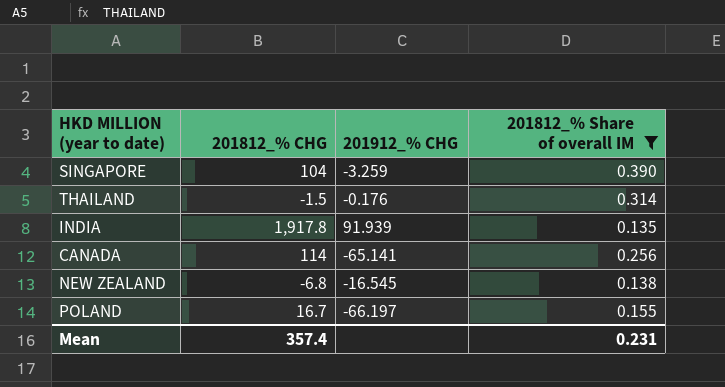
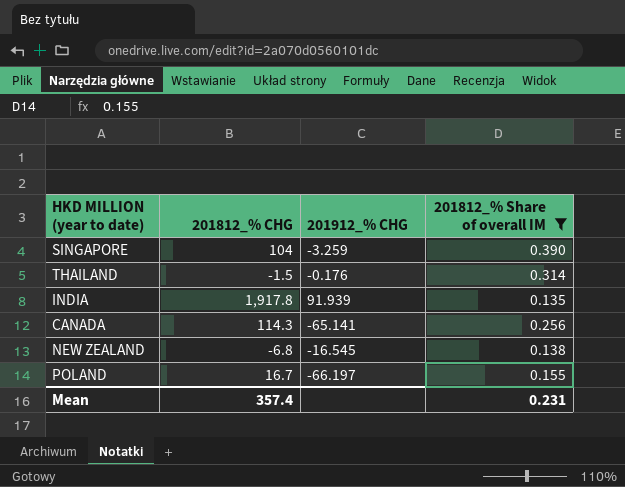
CANADA | 201812_% CHG: 114 -> 114.3

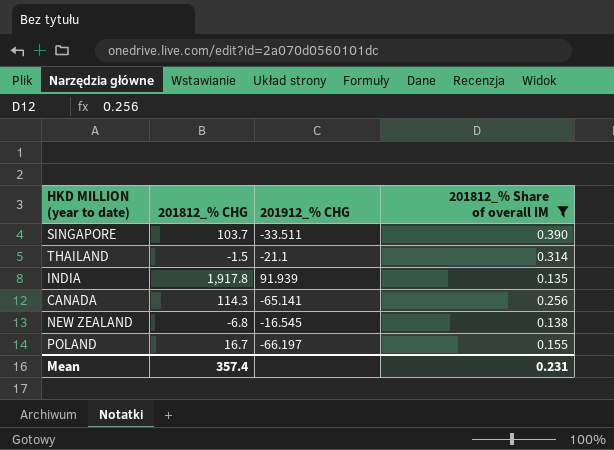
SINGAPORE | 201812_% CHG: 104 -> 103.7
SINGAPORE | 201912_% CHG: -3.259 -> -33.511
THAILAND | 201912_% CHG: -0.176 -> -21.1

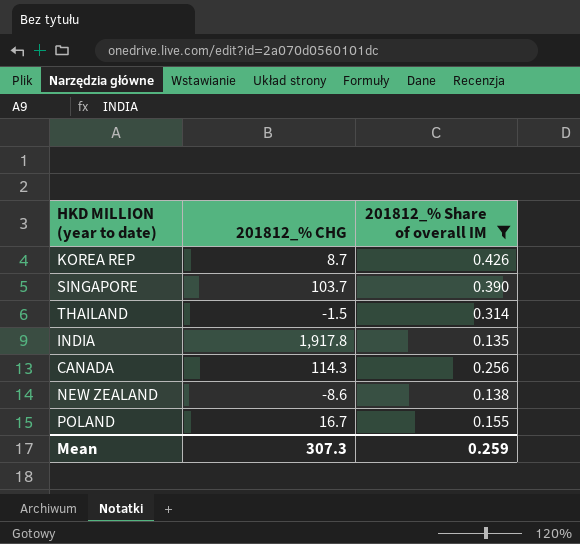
column 201912_% CHG | position: 3 -> none
row KOREA REP: none -> 8.7 | 0.426
NEW ZEALAND | 201812_% CHG: -6.8 -> -8.6
Mean | 201812_% CHG: 357.4 -> 307.3
Mean | 201812_% Share of overall IM: 0.231 -> 0.259

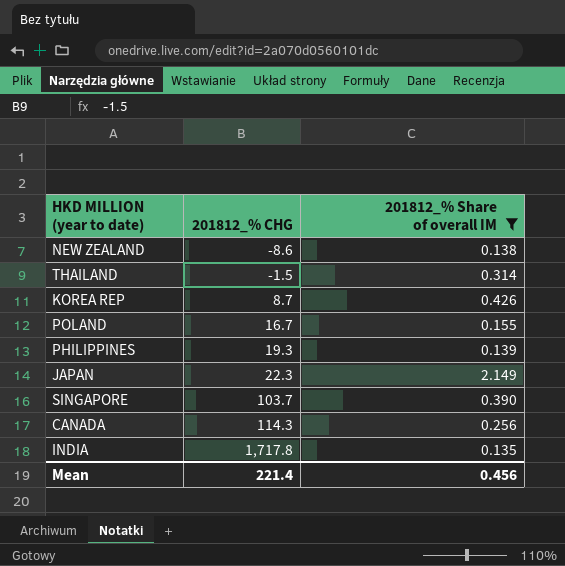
row order: none -> 201812_% CHG ascending
row PHILIPPINES: none -> 19.3 | 0.139
row JAPAN: none -> 22.3 | 2.149
INDIA | 201812_% CHG: 1,917.8 -> 1,717.8
Mean | 201812_% CHG: 307.3 -> 221.4
Mean | 201812_% Share of overall IM: 0.259 -> 0.456

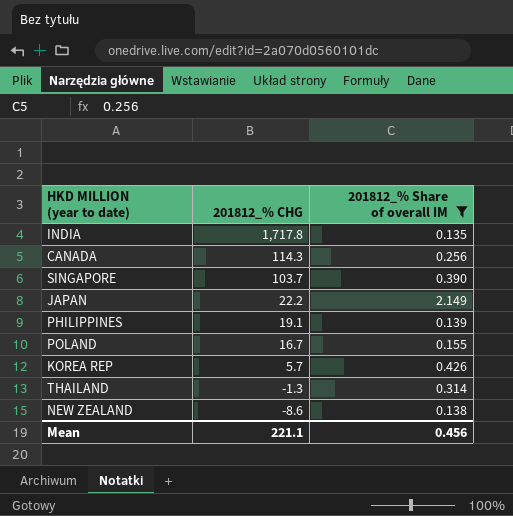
row order: 201812_% CHG ascending -> 201812_% CHG descending
JAPAN | 201812_% CHG: 22.3 -> 22.2
PHILIPPINES | 201812_% CHG: 19.3 -> 19.1
KOREA REP | 201812_% CHG: 8.7 -> 5.7
THAILAND | 201812_% CHG: -1.5 -> -1.3
Mean | 201812_% CHG: 221.4 -> 221.1

